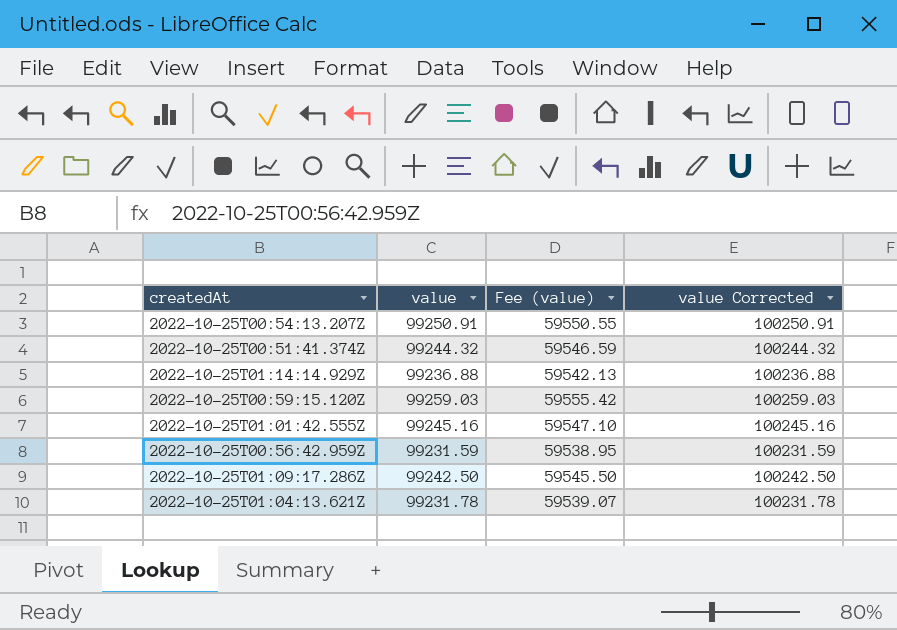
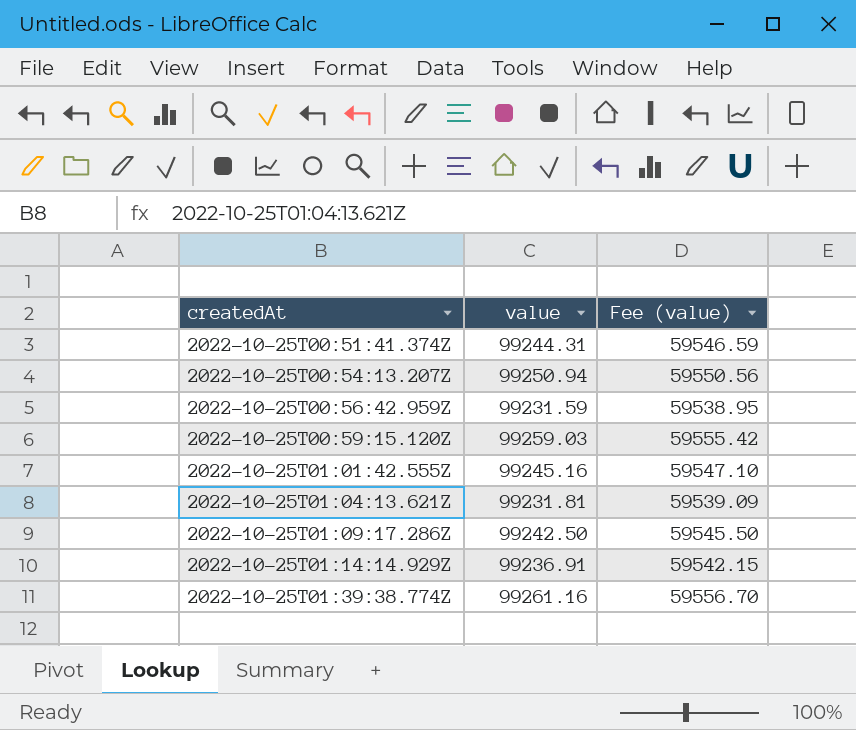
row order: none -> createdAt ascending
column value Corrected | formula: [value] + 1000 -> none
2022-10-25T00:51:41.374Z | value: 99244.32 -> 99244.31
2022-10-25T00:54:13.207Z | value: 99250.91 -> 99250.94
2022-10-25T00:54:13.207Z | Fee (value): 59550.55 -> 59550.56
2022-10-25T01:04:13.621Z | value: 99231.78 -> 99231.81
2022-10-25T01:04:13.621Z | Fee (value): 59539.07 -> 59539.09
2022-10-25T01:14:14.929Z | value: 99236.88 -> 99236.91
2022-10-25T01:14:14.929Z | Fee (value): 59542.13 -> 59542.15
row 2022-10-25T01:39:38.774Z: none -> 99261.16 | 59556.70

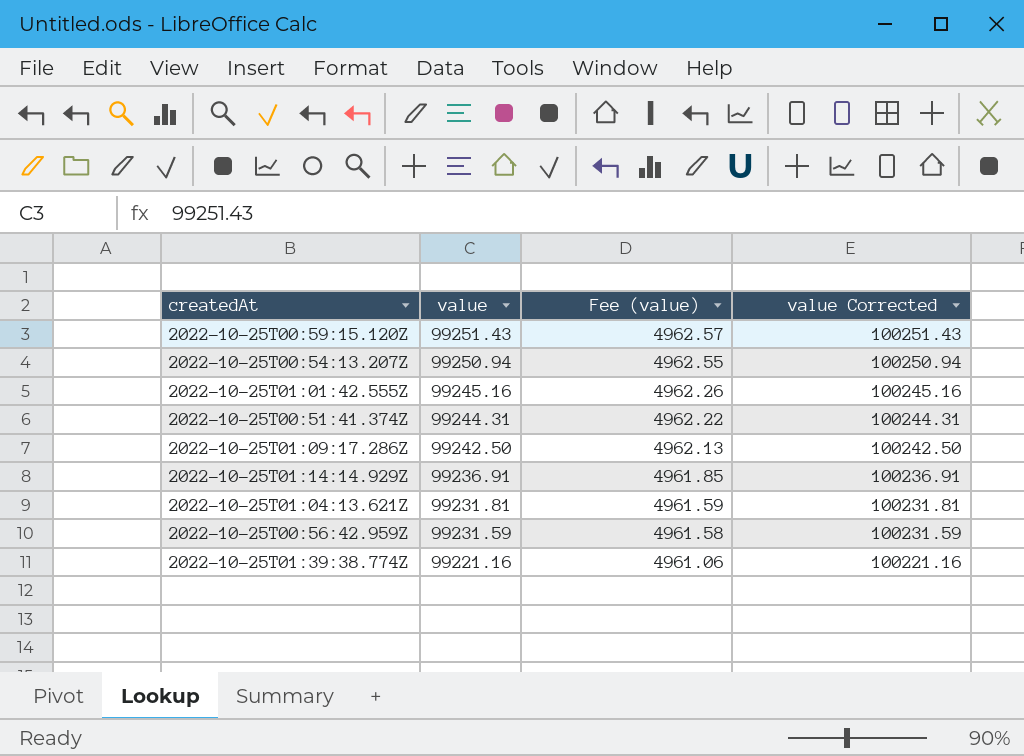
row order: createdAt ascending -> value descending
column Fee (value) | formula: [value] * 0.6 -> [value] * 0.05
column value Corrected | formula: none -> [value] + 1000
2022-10-25T00:59:15.120Z | value: 99259.03 -> 99251.43
2022-10-25T01:39:38.774Z | value: 99261.16 -> 99221.16

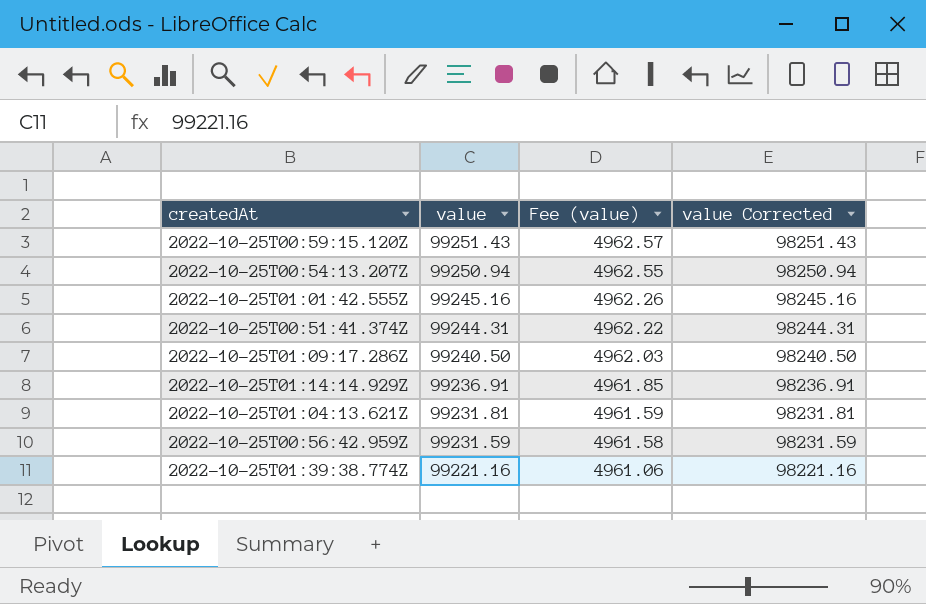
column value Corrected | formula: [value] + 1000 -> [value] - 1000
2022-10-25T01:09:17.286Z | value: 99242.50 -> 99240.50
2022-10-25T01:09:17.286Z | Fee (value): 4962.13 -> 4962.03

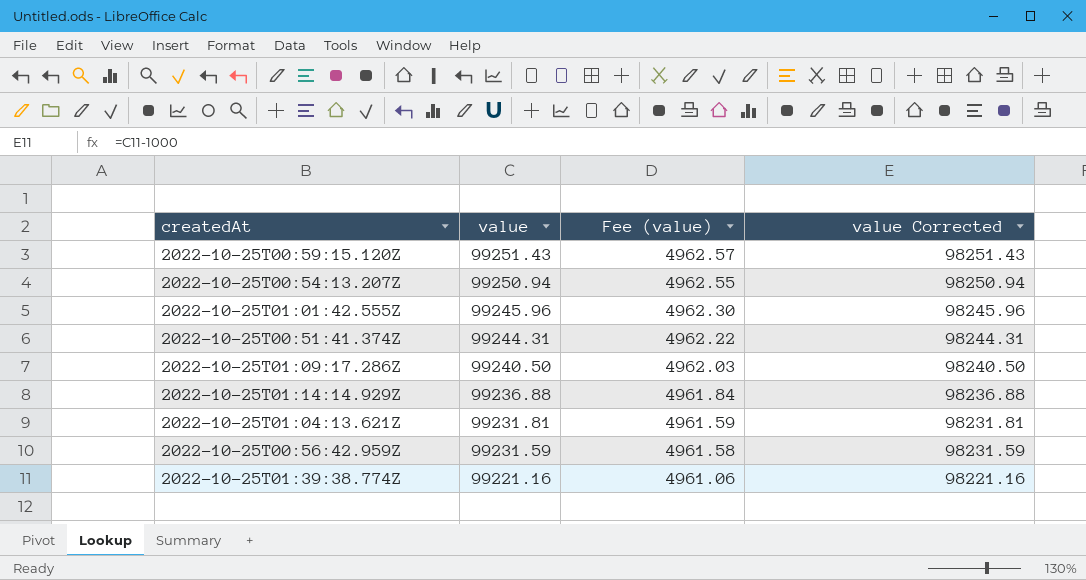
2022-10-25T01:01:42.555Z | value: 99245.16 -> 99245.96
2022-10-25T01:01:42.555Z | Fee (value): 4962.26 -> 4962.30
2022-10-25T01:01:42.555Z | value Corrected: 98245.16 -> 98245.96
2022-10-25T01:14:14.929Z | value: 99236.91 -> 99236.88
2022-10-25T01:14:14.929Z | Fee (value): 4961.85 -> 4961.84
2022-10-25T01:14:14.929Z | value Corrected: 98236.91 -> 98236.88

